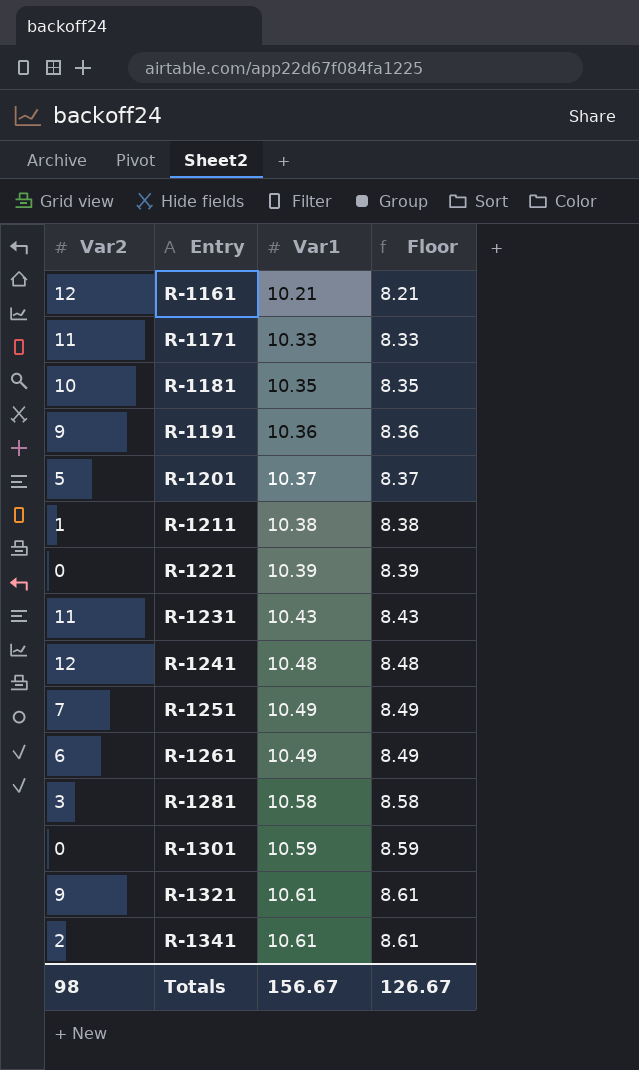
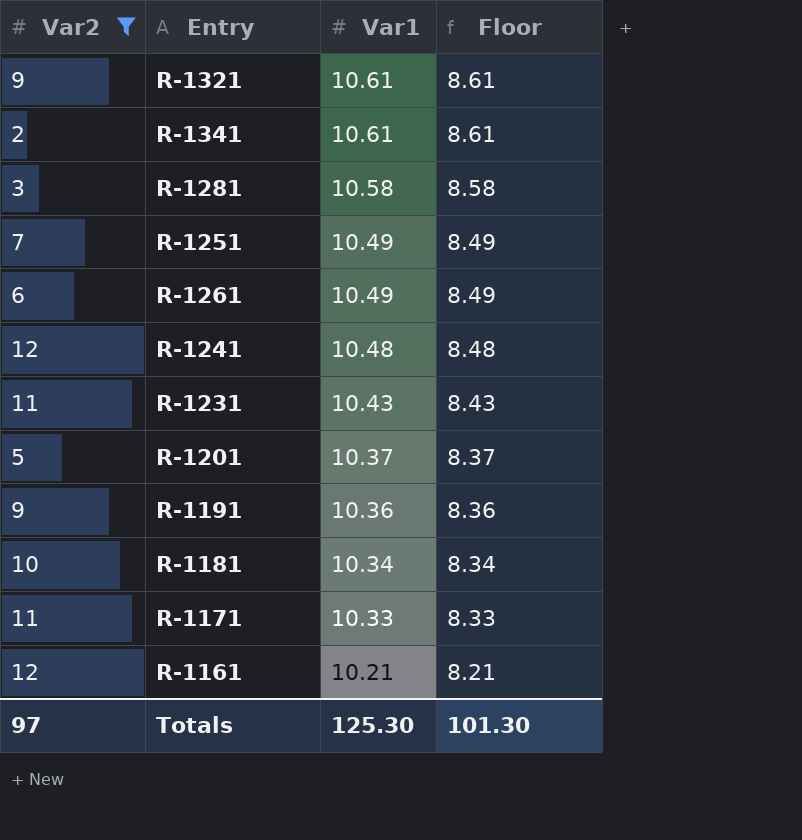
filter: none -> Var2 >= 2
row order: Entry ascending -> Var1 descending
R-1181 | Var1: 10.35 -> 10.34
R-1181 | Floor: 8.35 -> 8.34
Totals | Var2: 98 -> 97
Totals | Var1: 156.67 -> 125.30
Totals | Floor: 126.67 -> 101.30

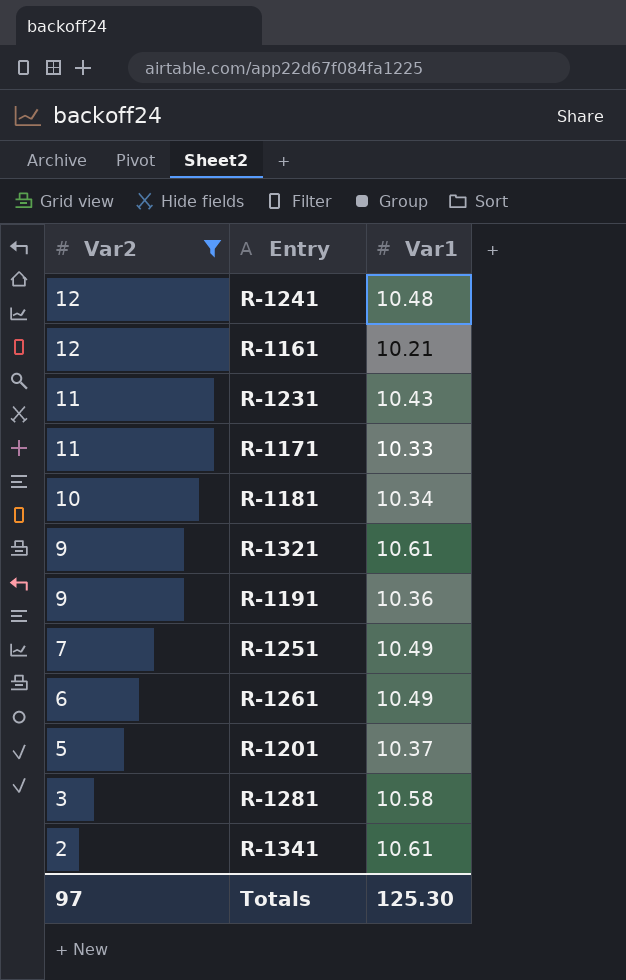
row order: Var1 descending -> Var2 descending
column Floor | formula: [Var1] - 2 -> none

